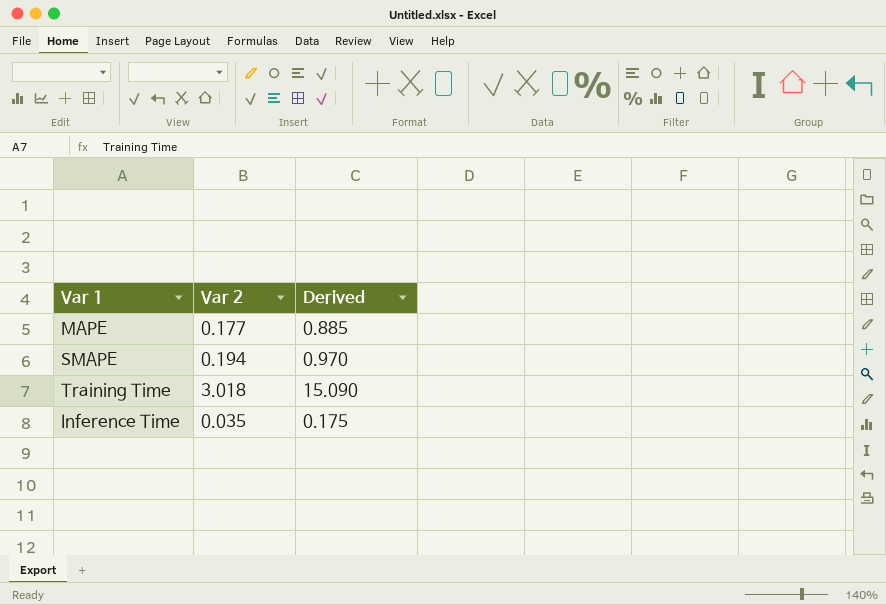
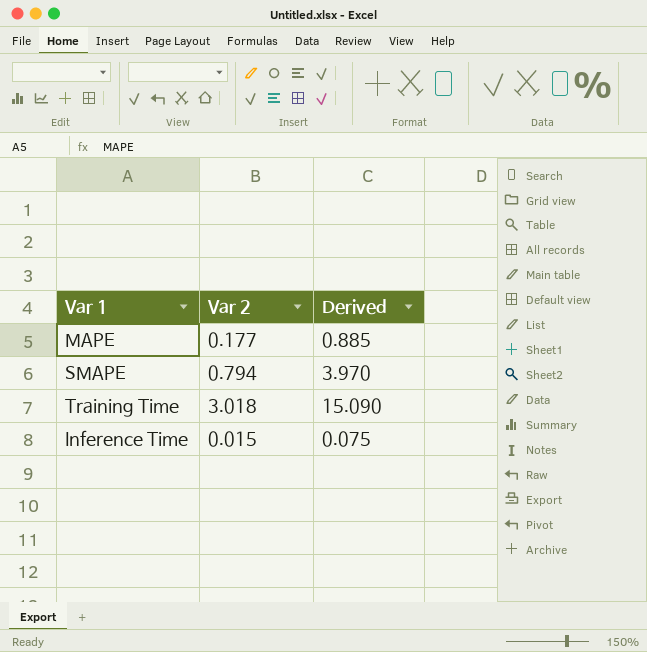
SMAPE | Var 2: 0.194 -> 0.794
SMAPE | Derived: 0.970 -> 3.970
Inference Time | Var 2: 0.035 -> 0.015
Inference Time | Derived: 0.175 -> 0.075

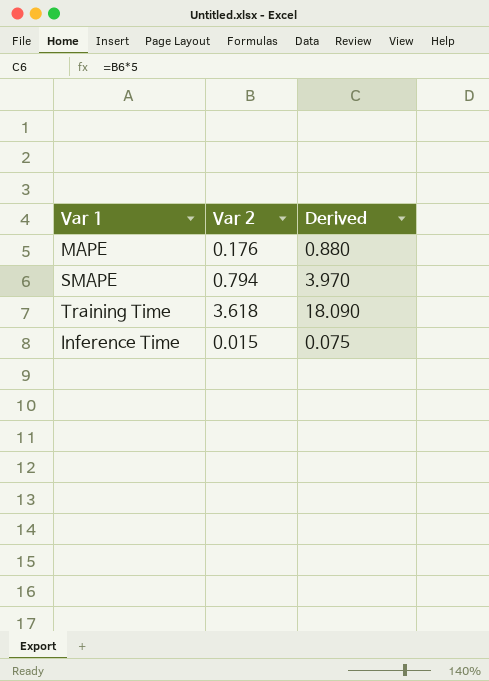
MAPE | Var 2: 0.177 -> 0.176
MAPE | Derived: 0.885 -> 0.880
Training Time | Var 2: 3.018 -> 3.618
Training Time | Derived: 15.090 -> 18.090

